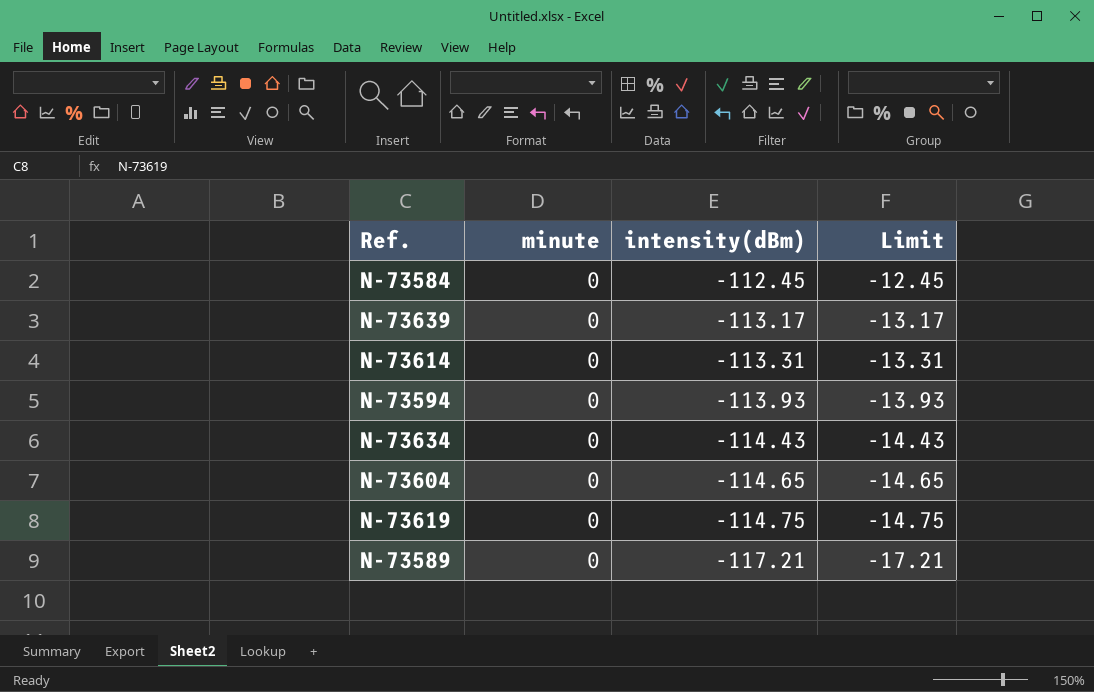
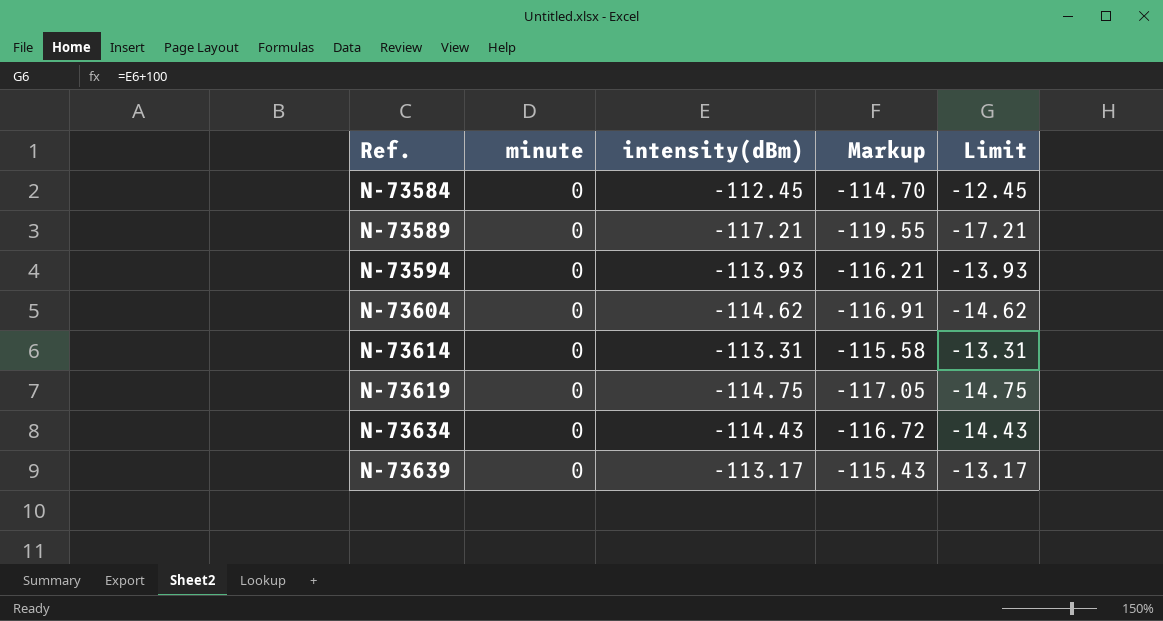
row order: intensity(dBm) descending -> Ref. ascending
column Markup | formula: none -> [intensity(dBm)] * 1.02
N-73604 | intensity(dBm): -114.65 -> -114.62
N-73604 | Limit: -14.65 -> -14.62

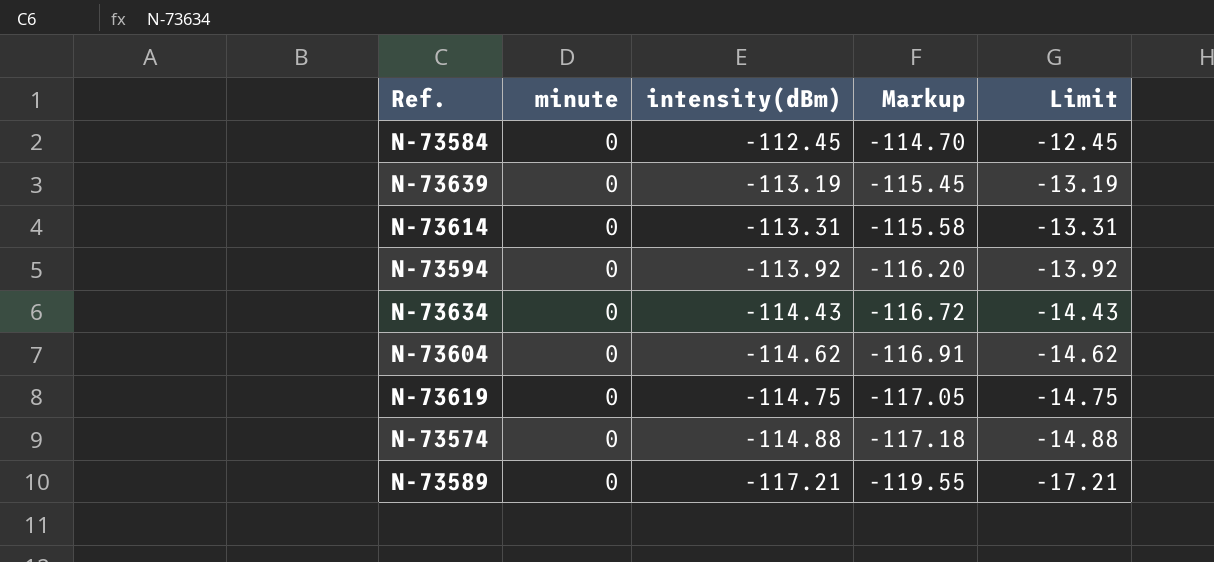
row order: Ref. ascending -> intensity(dBm) descending
N-73639 | intensity(dBm): -113.17 -> -113.19
N-73639 | Markup: -115.43 -> -115.45
N-73639 | Limit: -13.17 -> -13.19
N-73594 | intensity(dBm): -113.93 -> -113.92
N-73594 | Markup: -116.21 -> -116.20
N-73594 | Limit: -13.93 -> -13.92
row N-73574: none -> 0 | -114.88 | -117.18 | -14.88

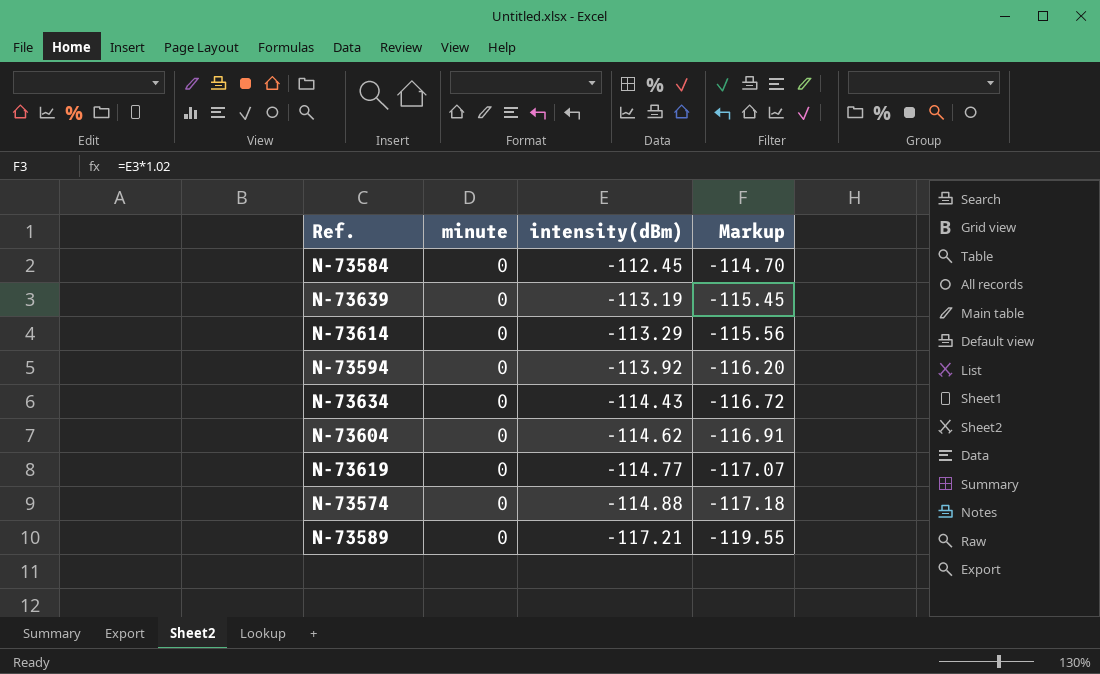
column Limit | formula: [intensity(dBm)] + 100 -> none
N-73614 | intensity(dBm): -113.31 -> -113.29
N-73614 | Markup: -115.58 -> -115.56
N-73619 | intensity(dBm): -114.75 -> -114.77
N-73619 | Markup: -117.05 -> -117.07

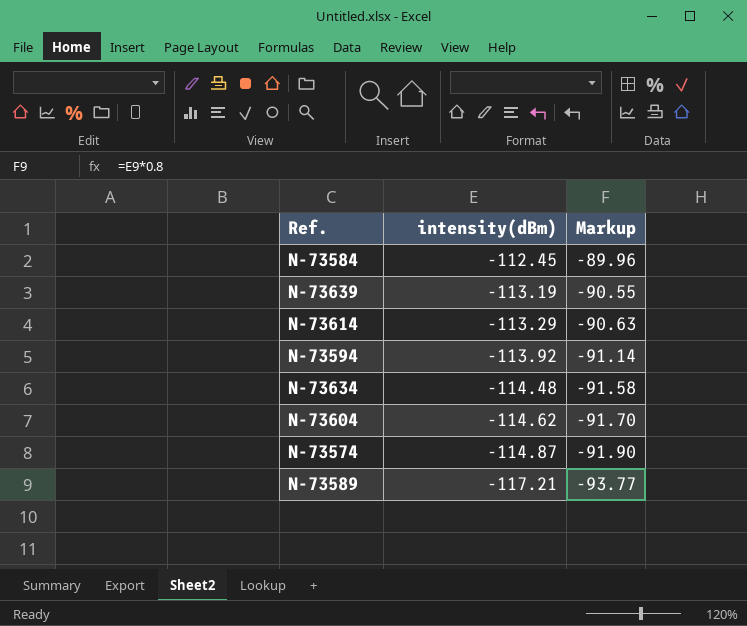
column minute | position: 2 -> none
column Markup | formula: [intensity(dBm)] * 1.02 -> [intensity(dBm)] * 0.8
row N-73619: 0 | -114.77 | -117.07 -> none
N-73634 | intensity(dBm): -114.43 -> -114.48
N-73574 | intensity(dBm): -114.88 -> -114.87

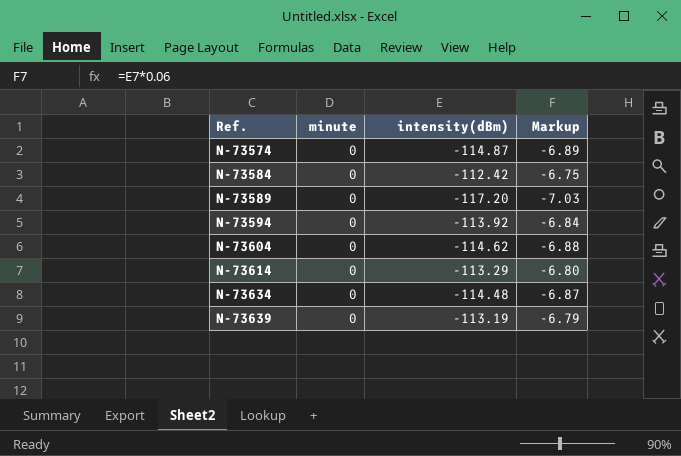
row order: intensity(dBm) descending -> Ref. ascending
column minute | position: none -> 2
column Markup | formula: [intensity(dBm)] * 0.8 -> [intensity(dBm)] * 0.06
N-73584 | intensity(dBm): -112.45 -> -112.42
N-73589 | intensity(dBm): -117.21 -> -117.20

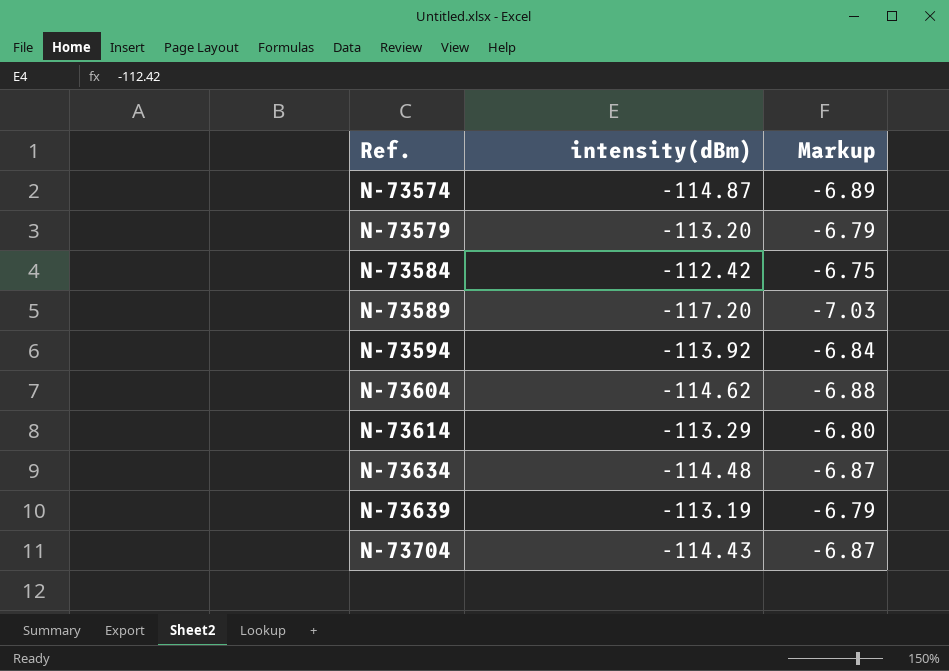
column minute | position: 2 -> none
row N-73579: none -> -113.20 | -6.79
row N-73704: none -> -114.43 | -6.87

